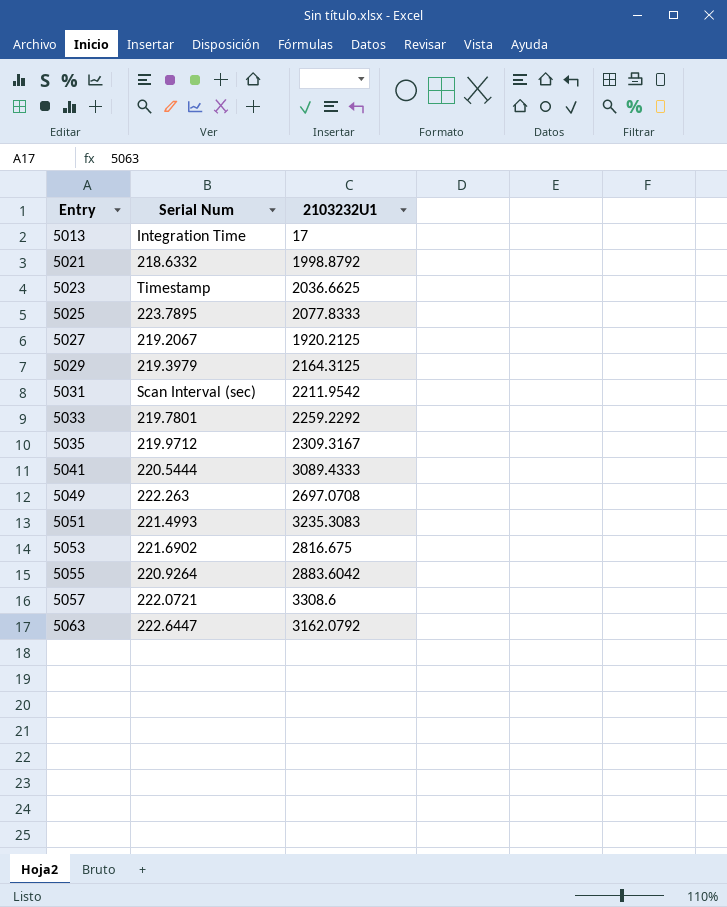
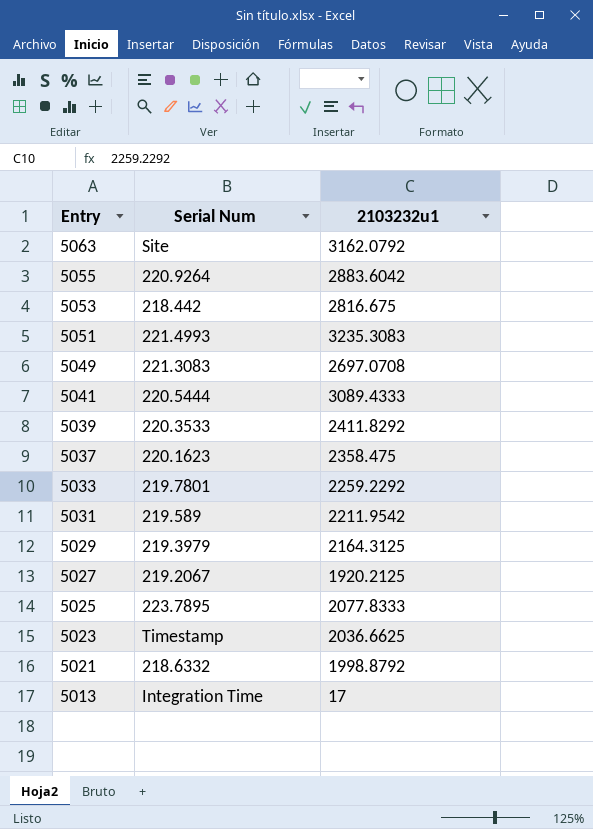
row order: Entry ascending -> Entry descending
column name: 2103232U1 -> 2103232u1
row 5035: 219.9712 | 2309.3167 -> none
row 5057: 222.0721 | 3308.6 -> none
5063 | Serial Num: 222.6447 -> Site
5053 | Serial Num: 221.6902 -> 218.442
5049 | Serial Num: 222.263 -> 221.3083
row 5039: none -> 220.3533 | 2411.8292
row 5037: none -> 220.1623 | 2358.475
5031 | Serial Num: Scan Interval (sec) -> 219.589

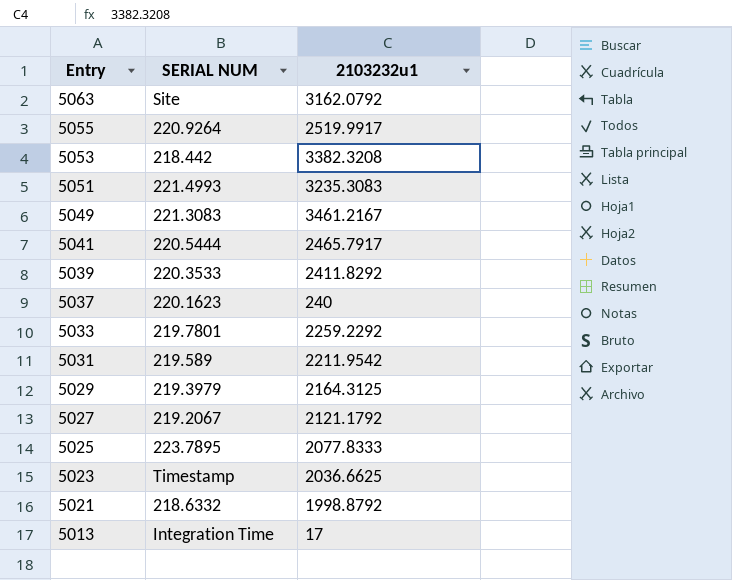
column name: Serial Num -> SERIAL NUM
5055 | 2103232u1: 2883.6042 -> 2519.9917
5053 | 2103232u1: 2816.675 -> 3382.3208
5049 | 2103232u1: 2697.0708 -> 3461.2167
5041 | 2103232u1: 3089.4333 -> 2465.7917
5037 | 2103232u1: 2358.475 -> 240
5027 | 2103232u1: 1920.2125 -> 2121.1792

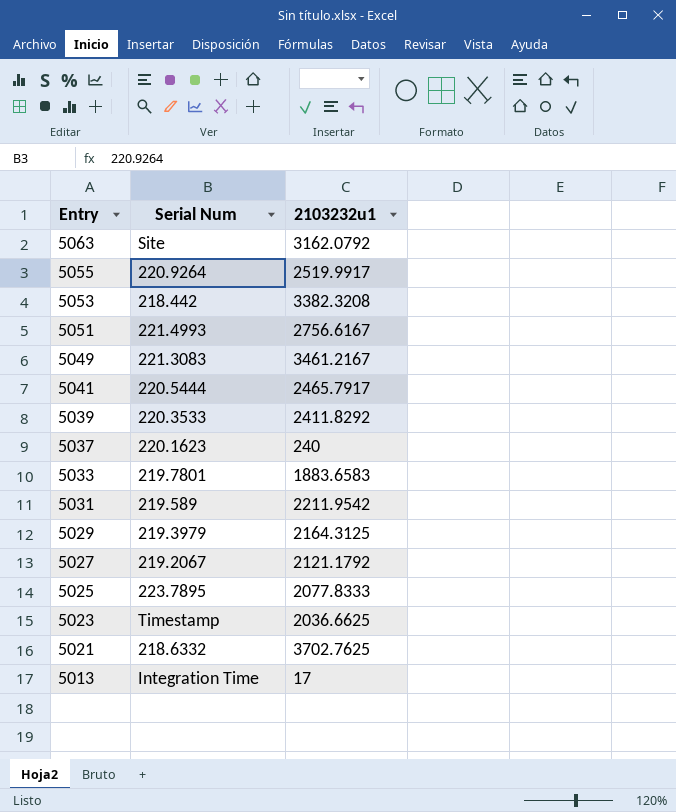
column name: SERIAL NUM -> Serial Num
5051 | 2103232u1: 3235.3083 -> 2756.6167
5033 | 2103232u1: 2259.2292 -> 1883.6583
5021 | 2103232u1: 1998.8792 -> 3702.7625

